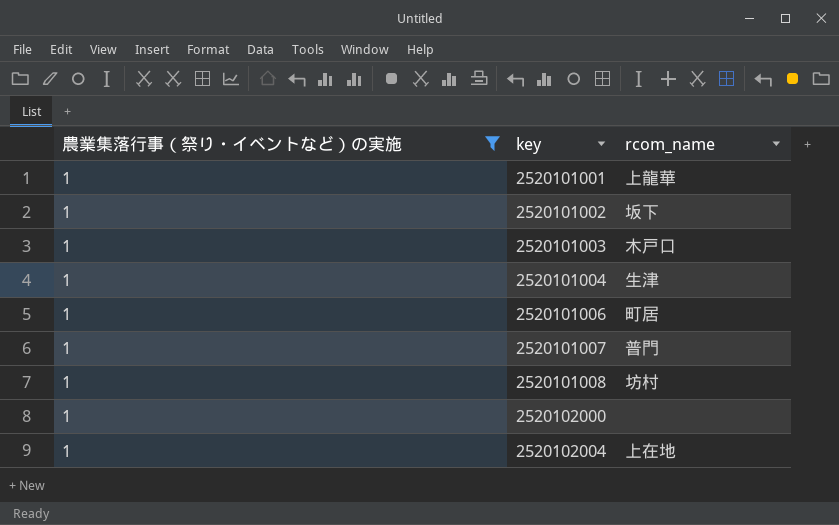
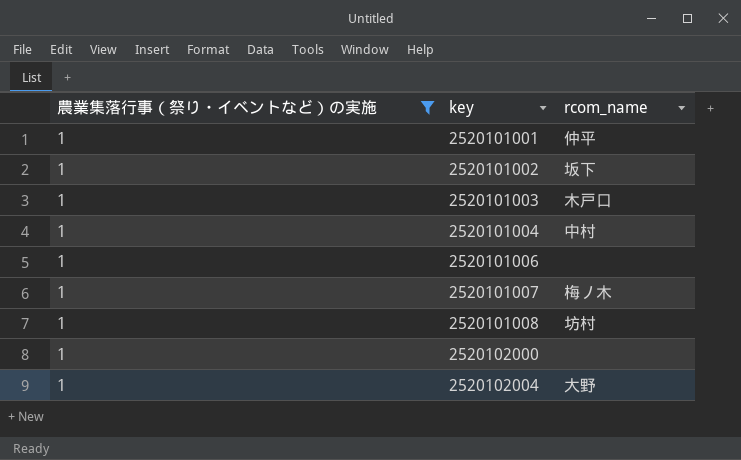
2520101001 | rcom_name: 上龍華 -> 仲平
2520101004 | rcom_name: 生津 -> 中村
2520101006 | rcom_name: 町居 -> none
2520101007 | rcom_name: 普門 -> 梅ノ木
2520102004 | rcom_name: 上在地 -> 大野

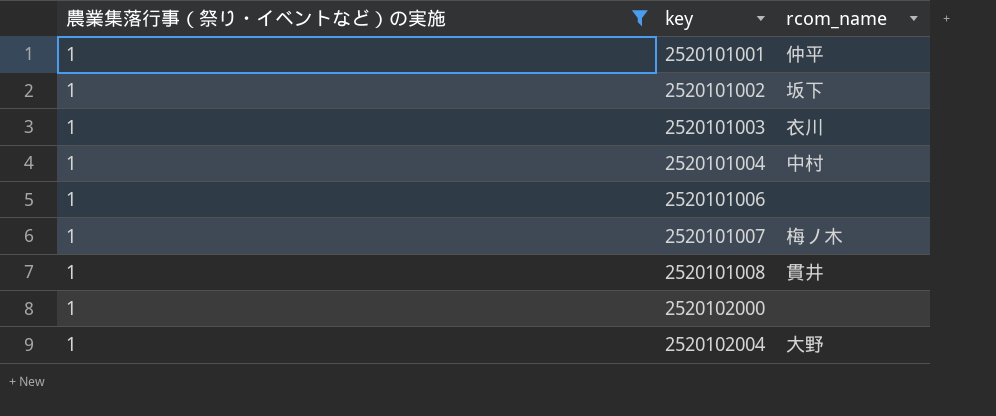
2520101003 | rcom_name: 木戸口 -> 衣川
2520101008 | rcom_name: 坊村 -> 貫井

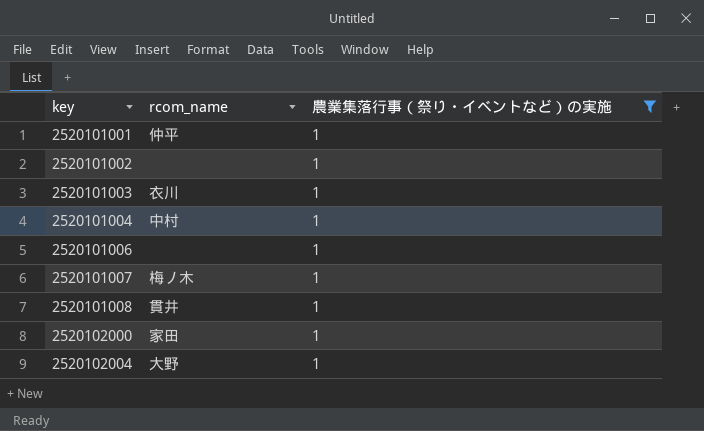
column 農業集落行事（祭り・イベントなど）の実施 | position: 1 -> 3
2520101002 | rcom_name: 坂下 -> none
2520102000 | rcom_name: none -> 家田

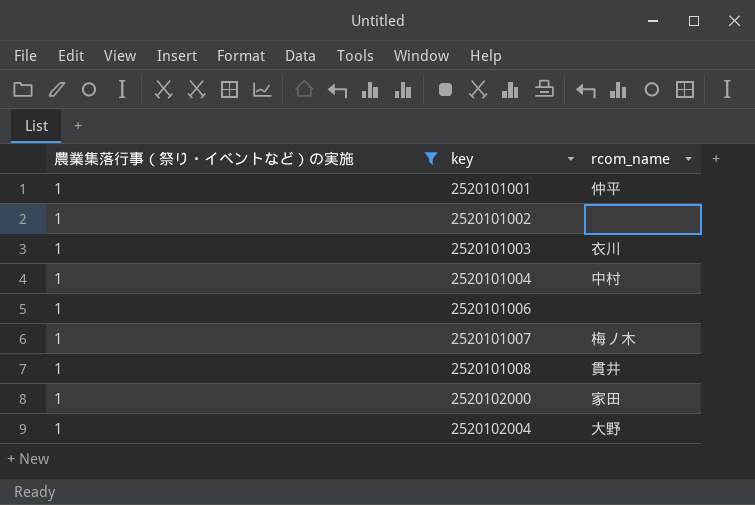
column 農業集落行事（祭り・イベントなど）の実施 | position: 3 -> 1

